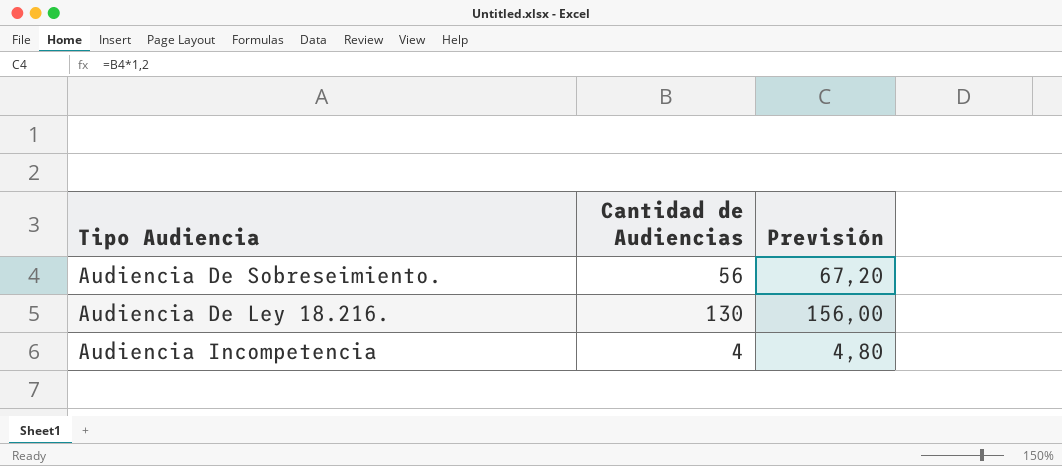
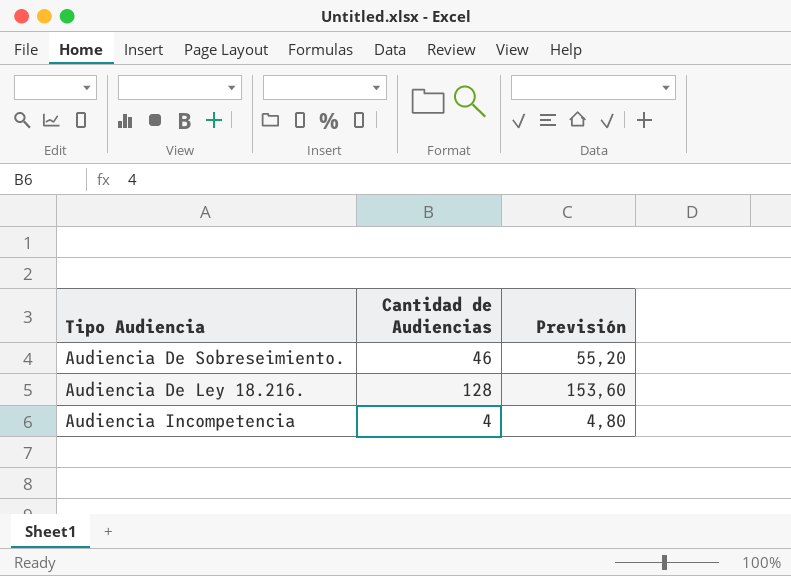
Audiencia De Sobreseimiento. | Cantidad de Audiencias: 56 -> 46
Audiencia De Sobreseimiento. | Previsión: 67,20 -> 55,20
Audiencia De Ley 18.216. | Cantidad de Audiencias: 130 -> 128
Audiencia De Ley 18.216. | Previsión: 156,00 -> 153,60

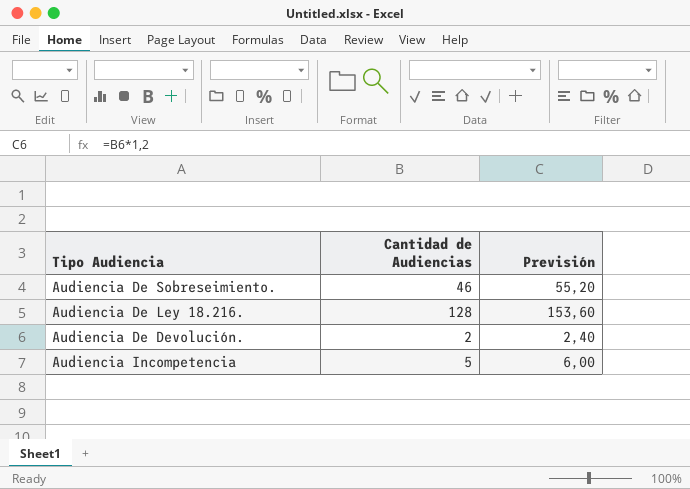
row Audiencia De Devolución.: none -> 2 | 2,40
Audiencia Incompetencia | Cantidad de Audiencias: 4 -> 5
Audiencia Incompetencia | Previsión: 4,80 -> 6,00

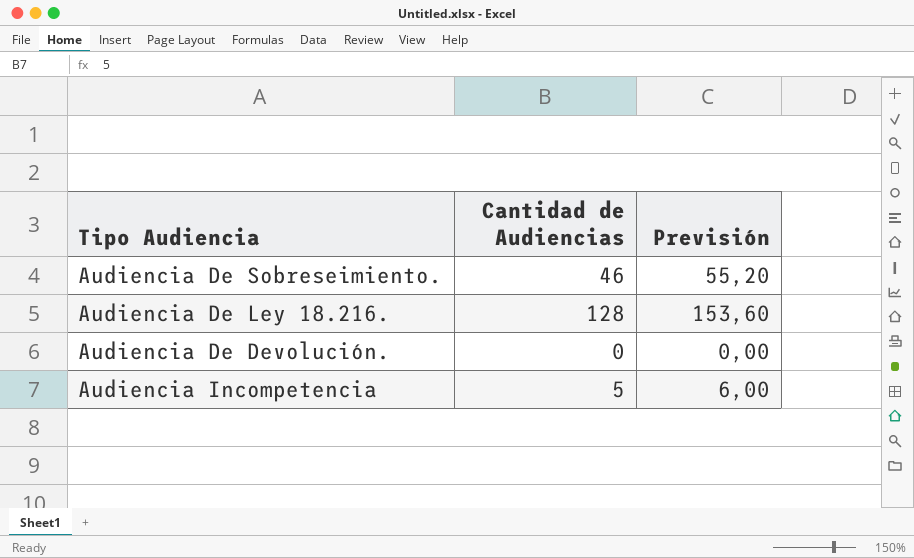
Audiencia De Devolución. | Cantidad de Audiencias: 2 -> 0
Audiencia De Devolución. | Previsión: 2,40 -> 0,00

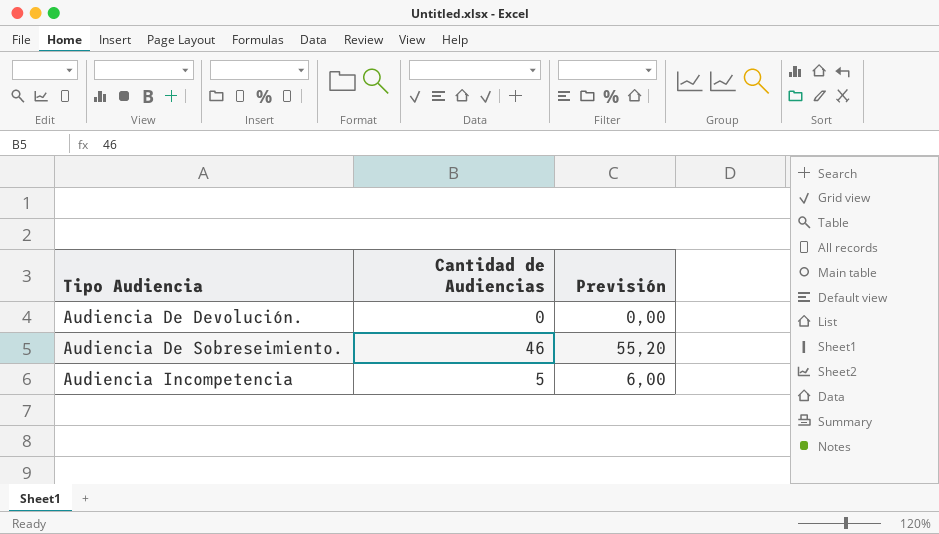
row order: none -> Tipo Audiencia ascending
row Audiencia De Ley 18.216.: 128 | 153,60 -> none

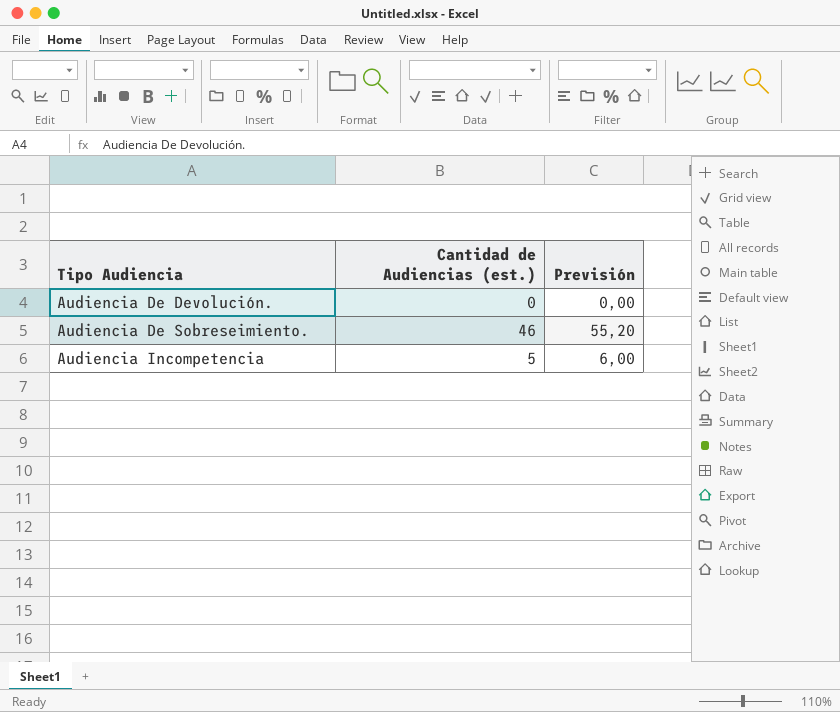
column name: Cantidad de Audiencias -> Cantidad de Audiencias (est.)

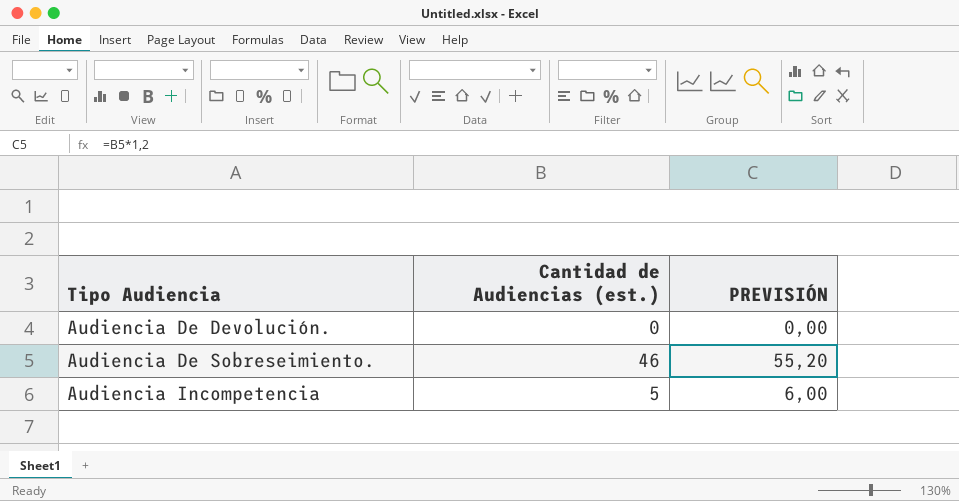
column name: Previsión -> PREVISIÓN

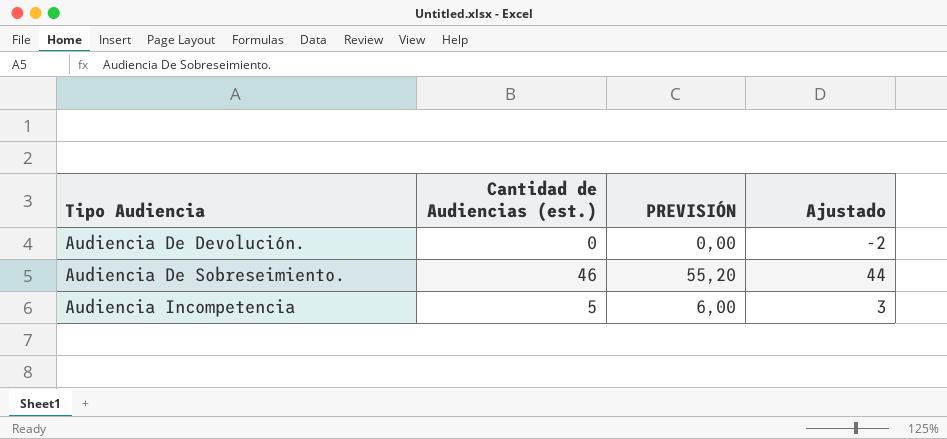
column Ajustado | formula: none -> [Cantidad de Audiencias (est.)] - 2

